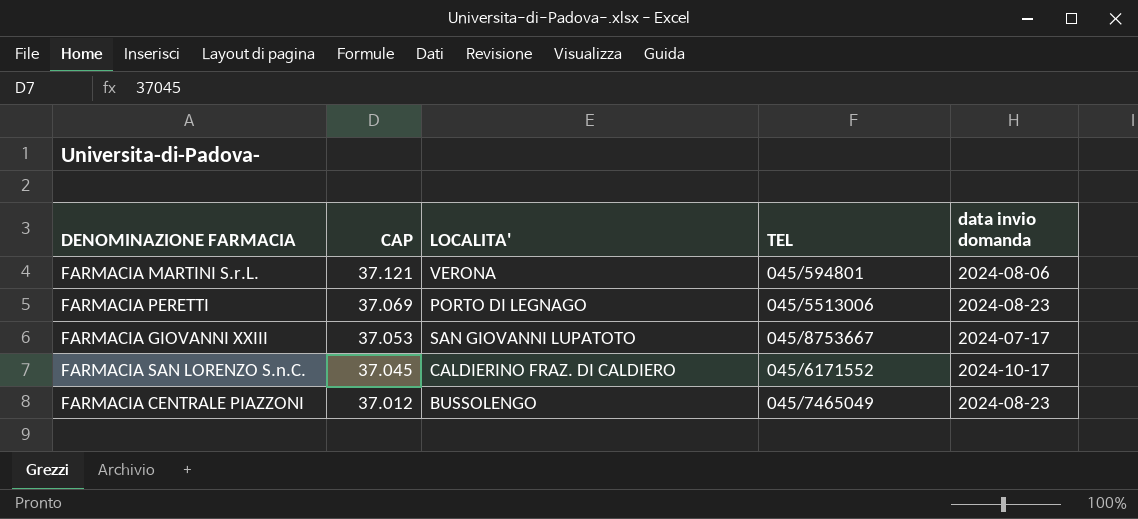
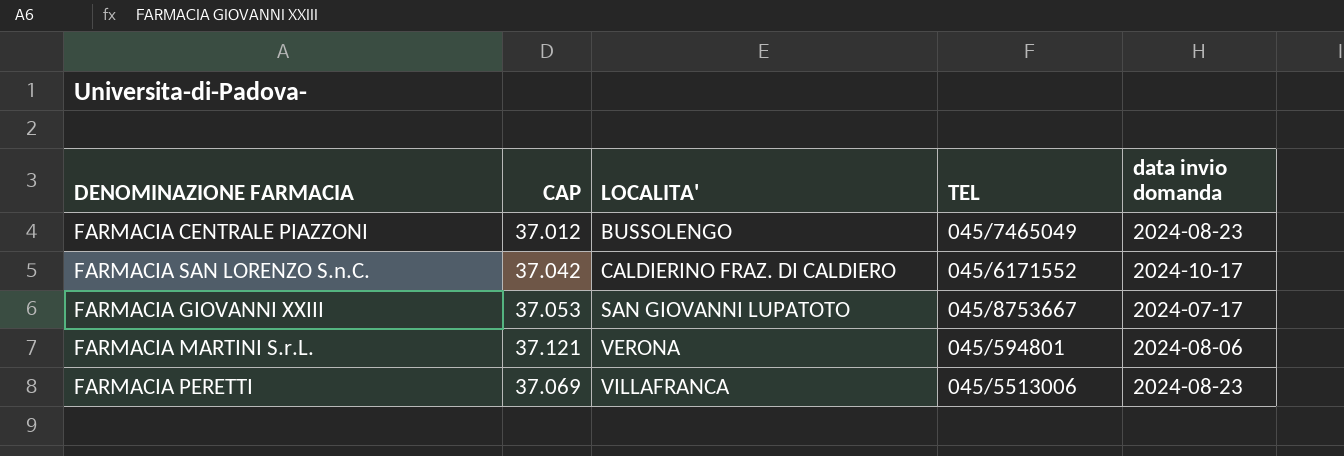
row order: CAP descending -> LOCALITA' ascending
FARMACIA SAN LORENZO S.n.C. | CAP: 37.045 -> 37.042
FARMACIA PERETTI | LOCALITA': PORTO DI LEGNAGO -> VILLAFRANCA

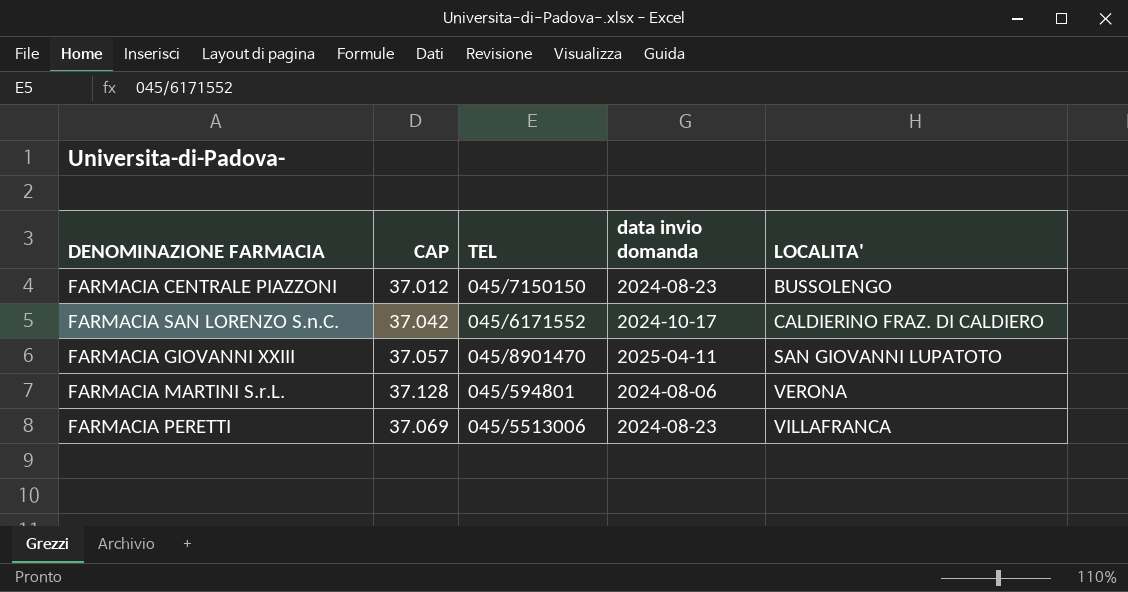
column LOCALITA' | position: 3 -> 5
FARMACIA CENTRALE PIAZZONI | TEL: 045/7465049 -> 045/7150150
FARMACIA GIOVANNI XXIII | CAP: 37.053 -> 37.057
FARMACIA GIOVANNI XXIII | TEL: 045/8753667 -> 045/8901470
FARMACIA GIOVANNI XXIII | data invio domanda: 2024-07-17 -> 2025-04-11
FARMACIA MARTINI S.r.L. | CAP: 37.121 -> 37.128

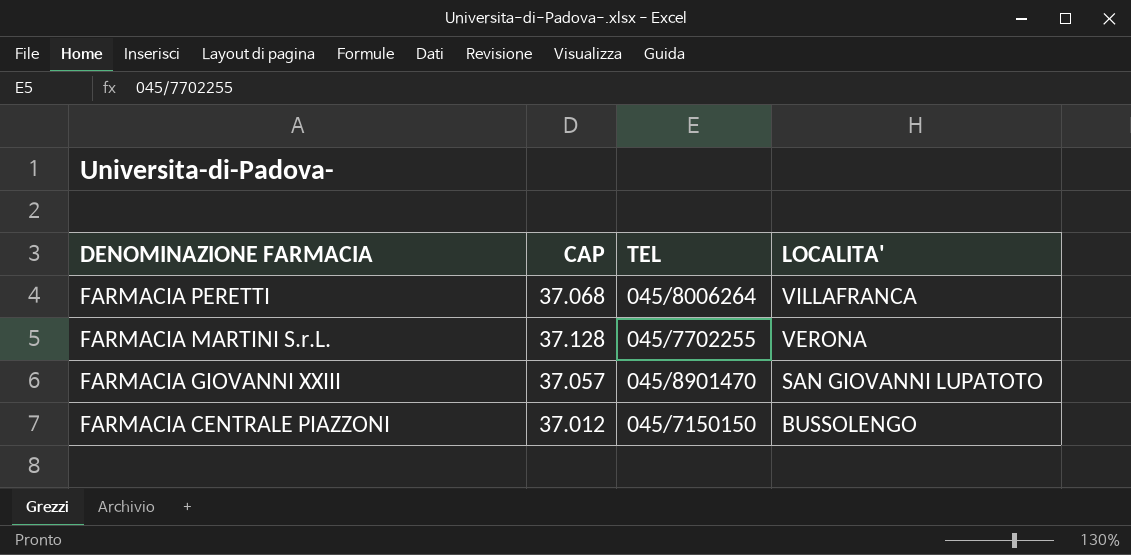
row order: LOCALITA' ascending -> DENOMINAZIONE FARMACIA descending
column data invio domanda | position: 4 -> none
row FARMACIA SAN LORENZO S.n.C.: 37.042 | 045/6171552 | 2024-10-17 | CALDIERINO FRAZ. DI CALDIERO -> none
FARMACIA PERETTI | CAP: 37.069 -> 37.068
FARMACIA PERETTI | TEL: 045/5513006 -> 045/8006264
FARMACIA MARTINI S.r.L. | TEL: 045/594801 -> 045/7702255

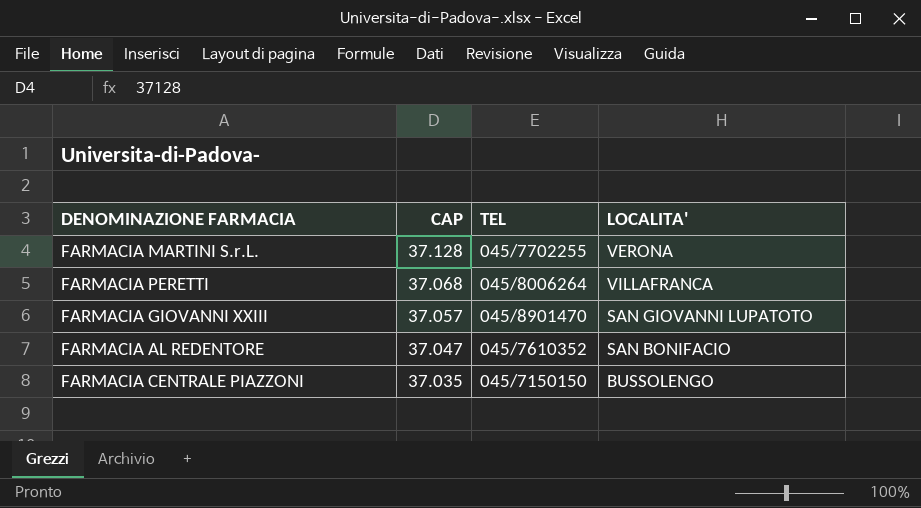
row order: DENOMINAZIONE FARMACIA descending -> CAP descending
row FARMACIA AL REDENTORE: none -> 37.047 | 045/7610352 | SAN BONIFACIO
FARMACIA CENTRALE PIAZZONI | CAP: 37.012 -> 37.035

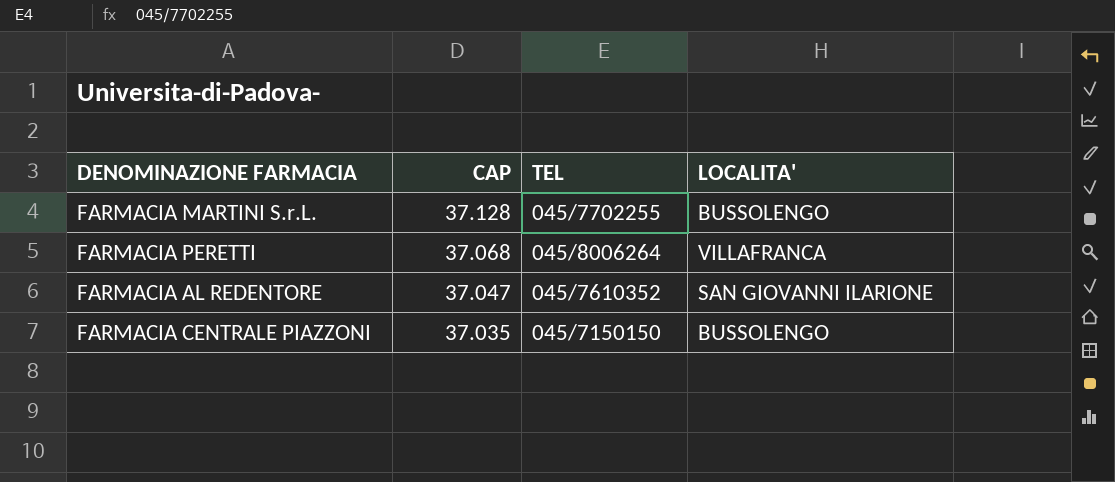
row FARMACIA GIOVANNI XXIII: 37.057 | 045/8901470 | SAN GIOVANNI LUPATOTO -> none
FARMACIA MARTINI S.r.L. | LOCALITA': VERONA -> BUSSOLENGO
FARMACIA AL REDENTORE | LOCALITA': SAN BONIFACIO -> SAN GIOVANNI ILARIONE

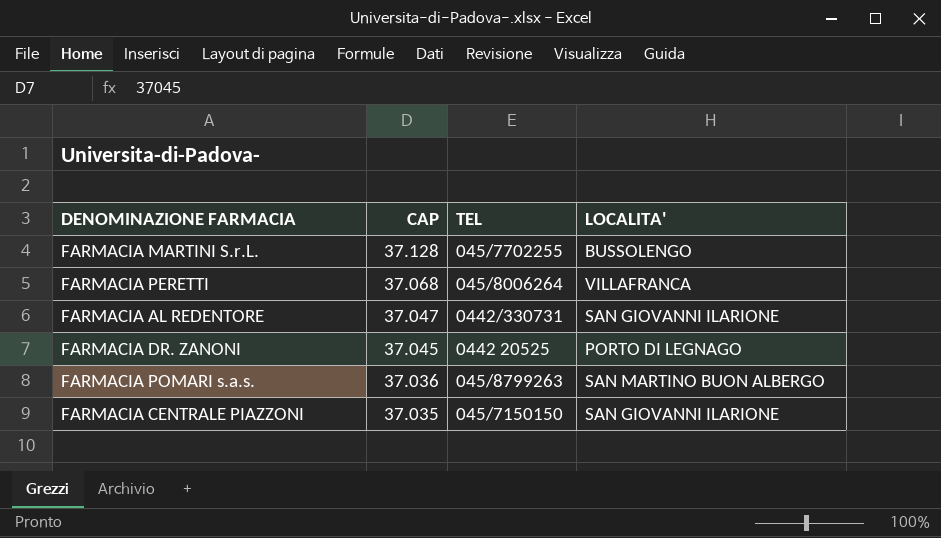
FARMACIA AL REDENTORE | TEL: 045/7610352 -> 0442/330731
row FARMACIA DR. ZANONI: none -> 37.045 | 0442 20525 | PORTO DI LEGNAGO
row FARMACIA POMARI s.a.s.: none -> 37.036 | 045/8799263 | SAN MARTINO BUON ALBERGO
FARMACIA CENTRALE PIAZZONI | LOCALITA': BUSSOLENGO -> SAN GIOVANNI ILARIONE

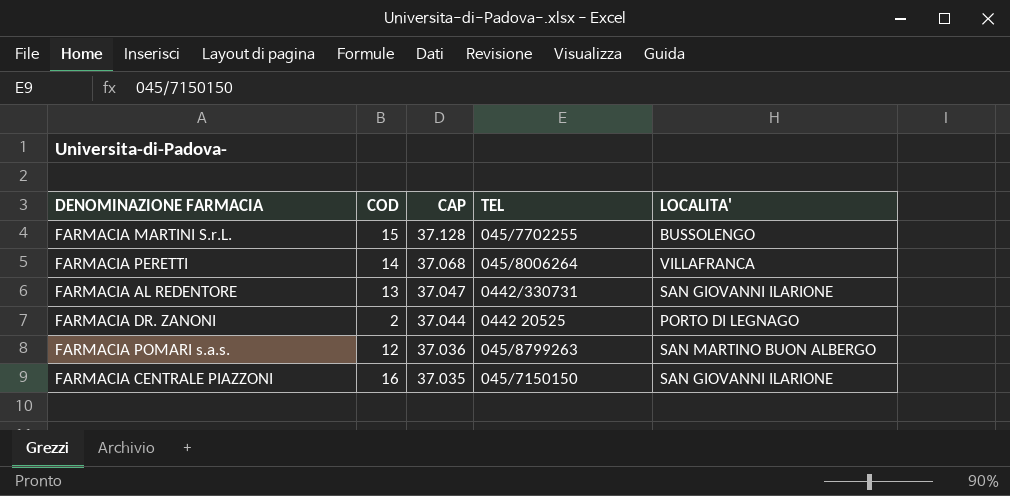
column COD | position: none -> 2
FARMACIA DR. ZANONI | CAP: 37.045 -> 37.044

